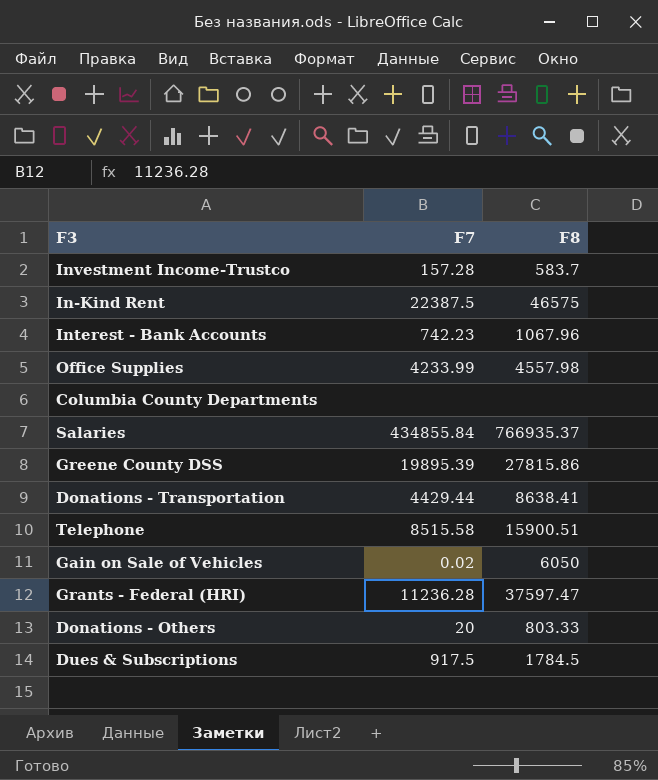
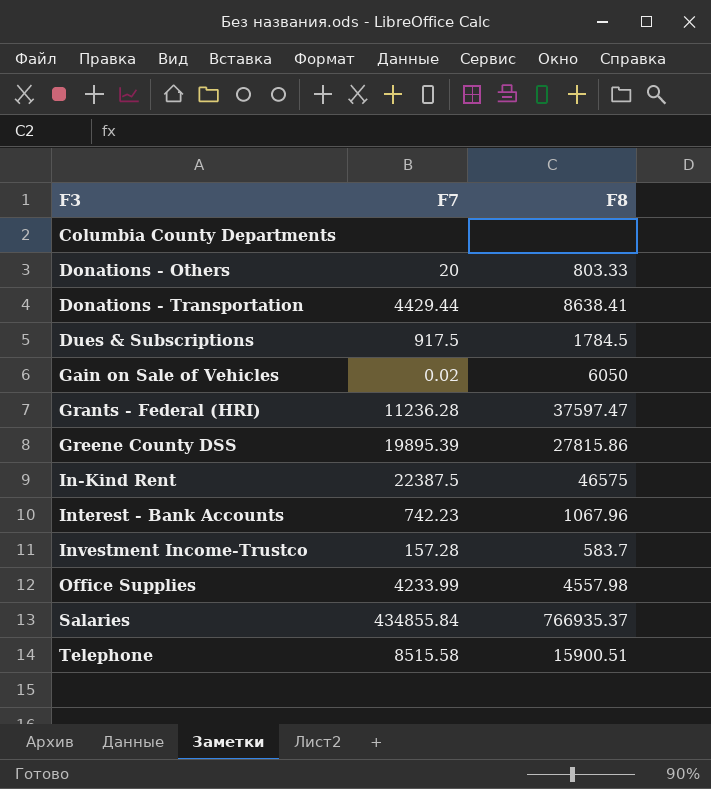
row order: none -> F3 ascending

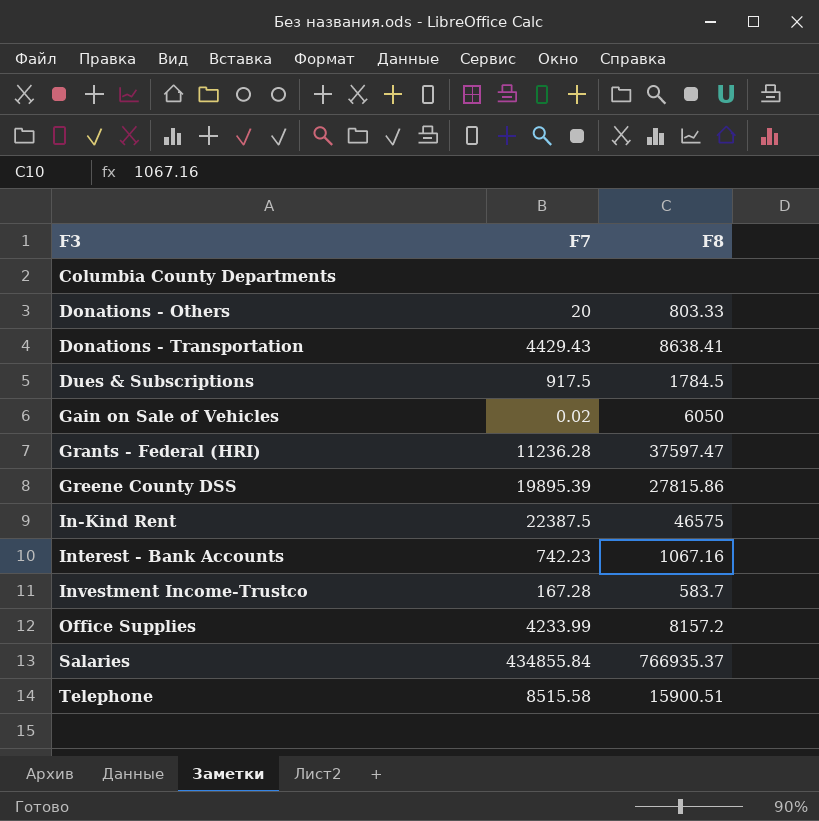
Donations - Transportation | F7: 4429.44 -> 4429.43
Interest - Bank Accounts | F8: 1067.96 -> 1067.16
Investment Income-Trustco | F7: 157.28 -> 167.28
Office Supplies | F8: 4557.98 -> 8157.2

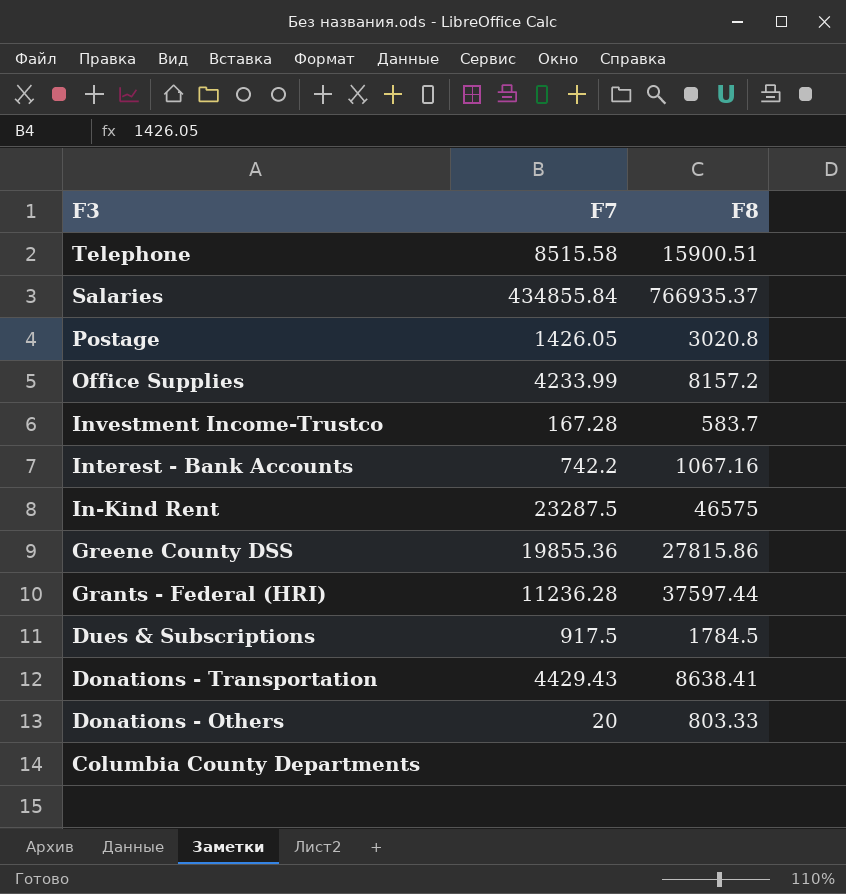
row order: F3 ascending -> F3 descending
row Gain on Sale of Vehicles: 0.02 | 6050 -> none
row Postage: none -> 1426.05 | 3020.8
Interest - Bank Accounts | F7: 742.23 -> 742.2
In-Kind Rent | F7: 22387.5 -> 23287.5
Greene County DSS | F7: 19895.39 -> 19855.36
Grants - Federal (HRI) | F8: 37597.47 -> 37597.44

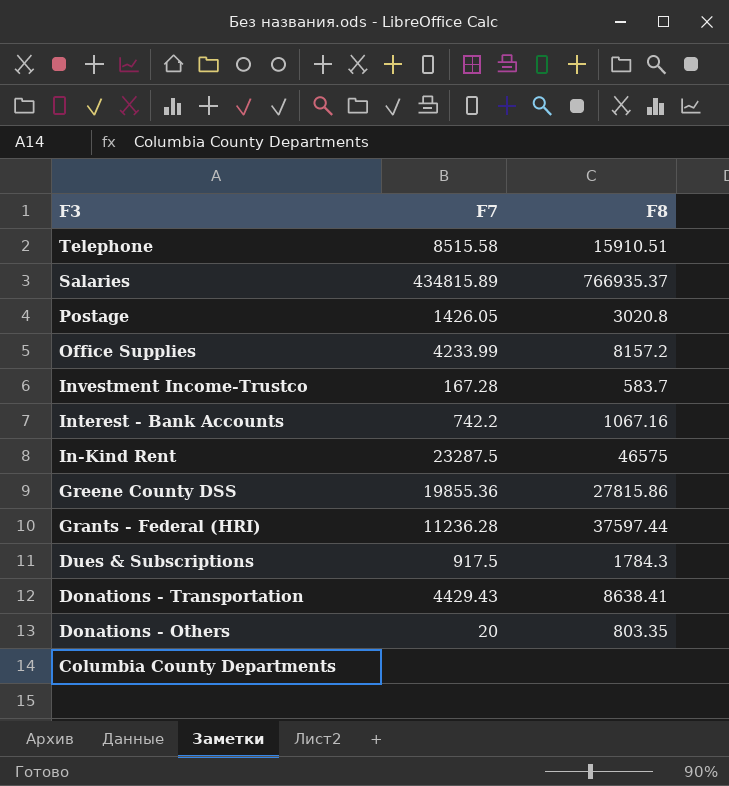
Telephone | F8: 15900.51 -> 15910.51
Salaries | F7: 434855.84 -> 434815.89
Dues & Subscriptions | F8: 1784.5 -> 1784.3
Donations - Others | F8: 803.33 -> 803.35

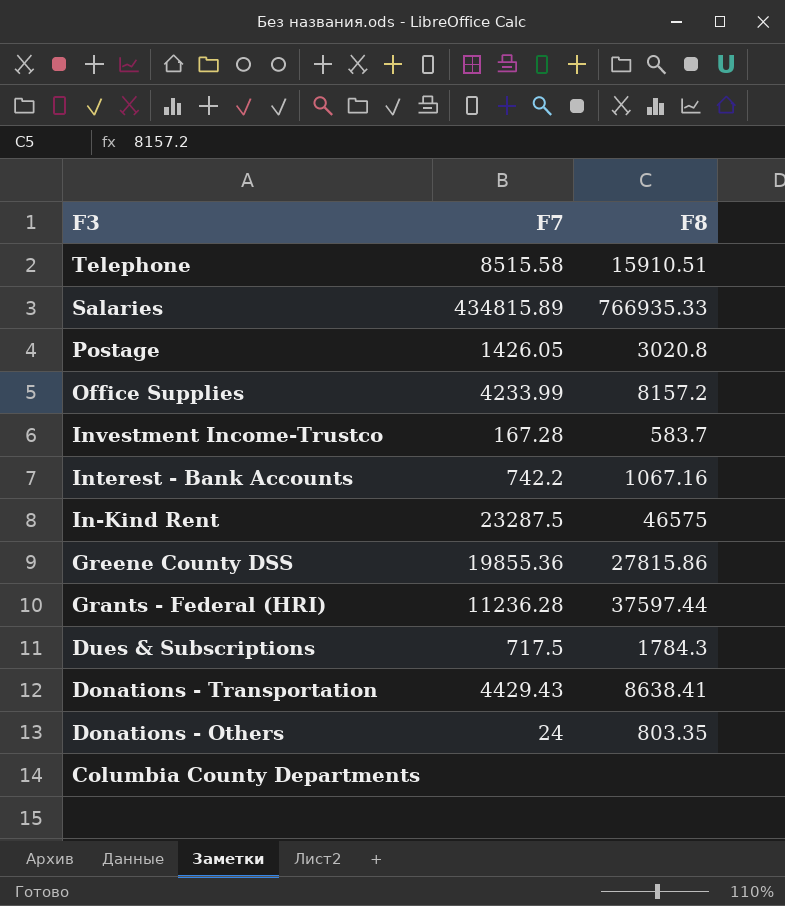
Salaries | F8: 766935.37 -> 766935.33
Dues & Subscriptions | F7: 917.5 -> 717.5
Donations - Others | F7: 20 -> 24

